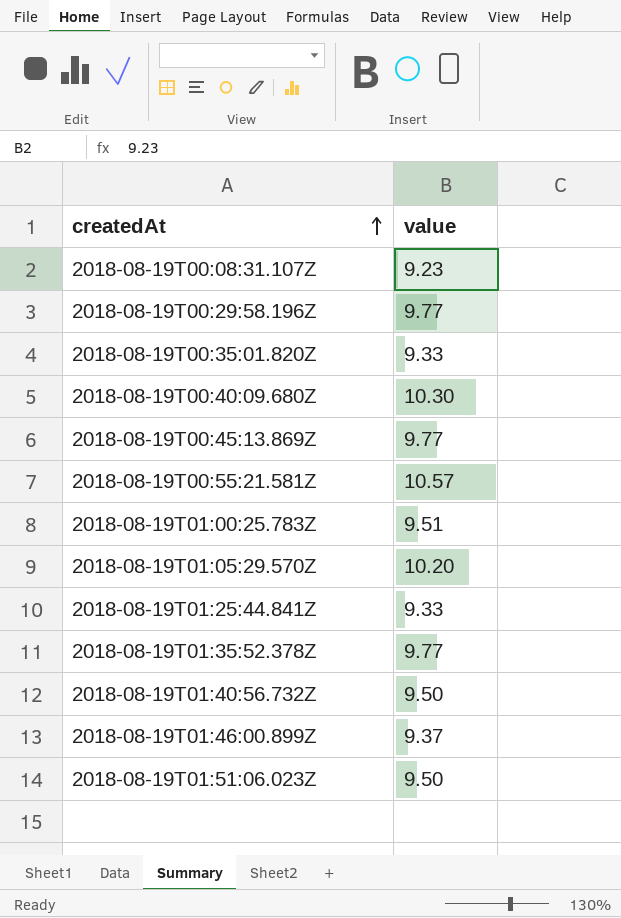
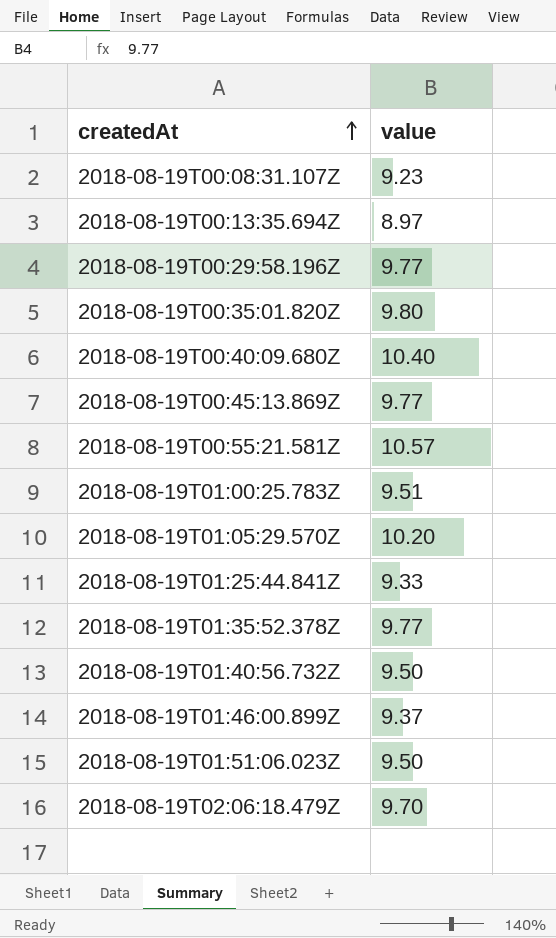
row 2018-08-19T00:13:35.694Z: none -> 8.97
2018-08-19T00:35:01.820Z | value: 9.33 -> 9.80
2018-08-19T00:40:09.680Z | value: 10.30 -> 10.40
row 2018-08-19T02:06:18.479Z: none -> 9.70

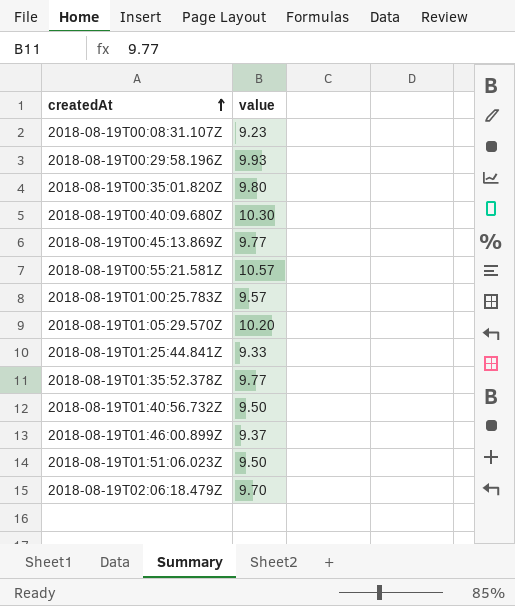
row 2018-08-19T00:13:35.694Z: 8.97 -> none
2018-08-19T00:29:58.196Z | value: 9.77 -> 9.93
2018-08-19T00:40:09.680Z | value: 10.40 -> 10.30
2018-08-19T01:00:25.783Z | value: 9.51 -> 9.57

